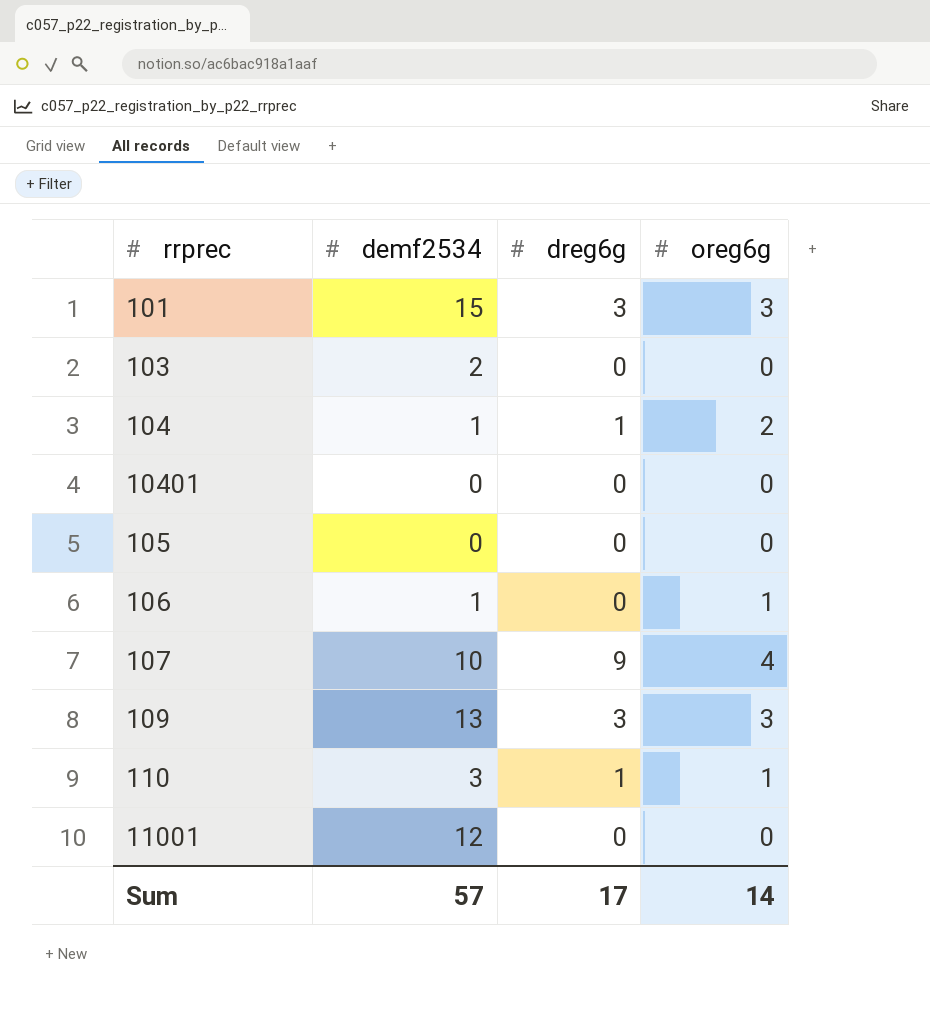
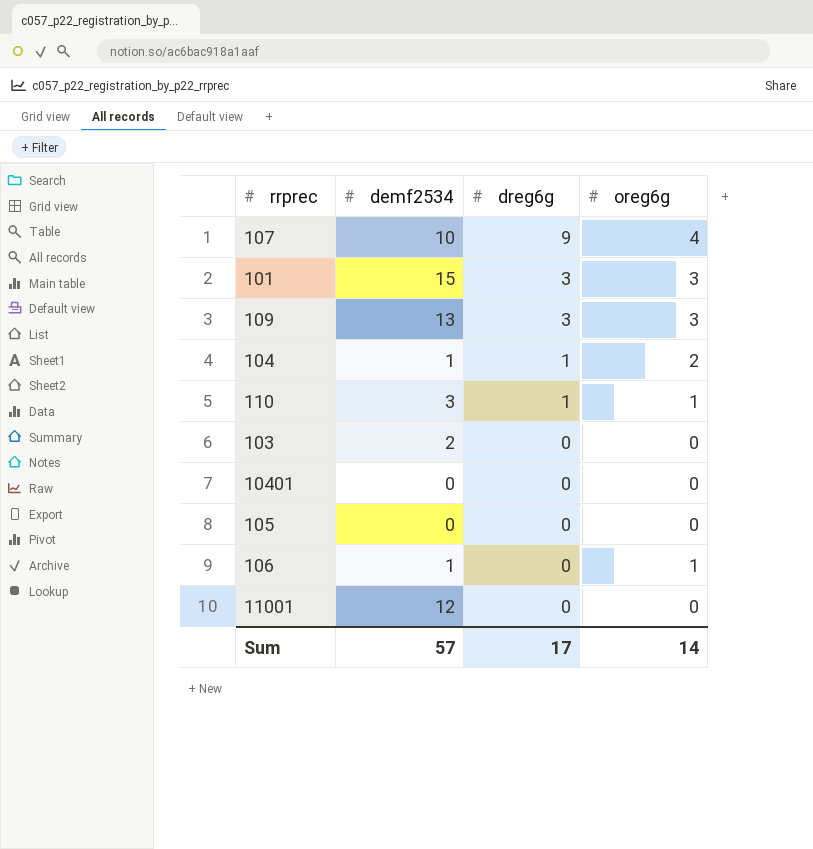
row order: none -> dreg6g descending

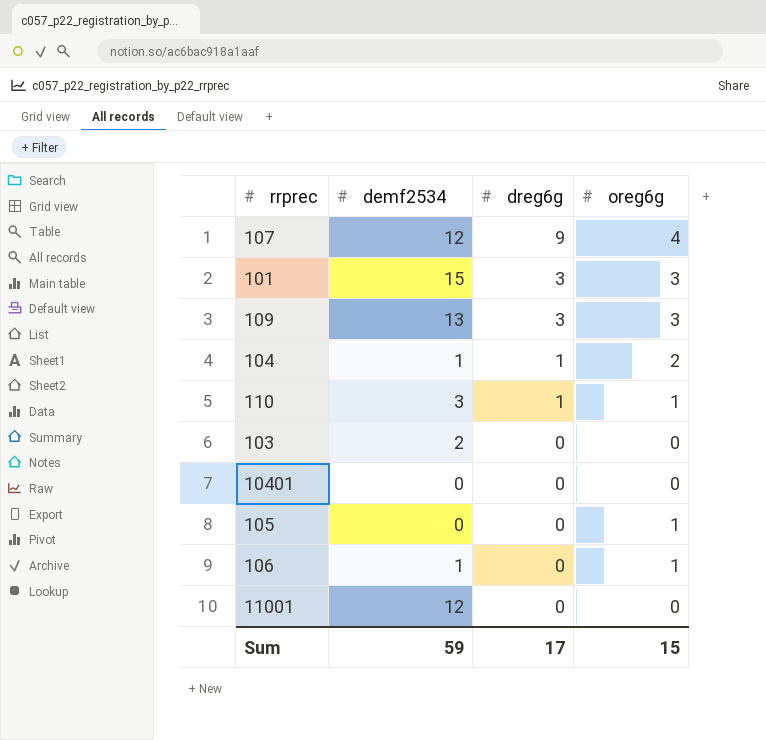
107 | demf2534: 10 -> 12
105 | oreg6g: 0 -> 1
Sum | demf2534: 57 -> 59
Sum | oreg6g: 14 -> 15

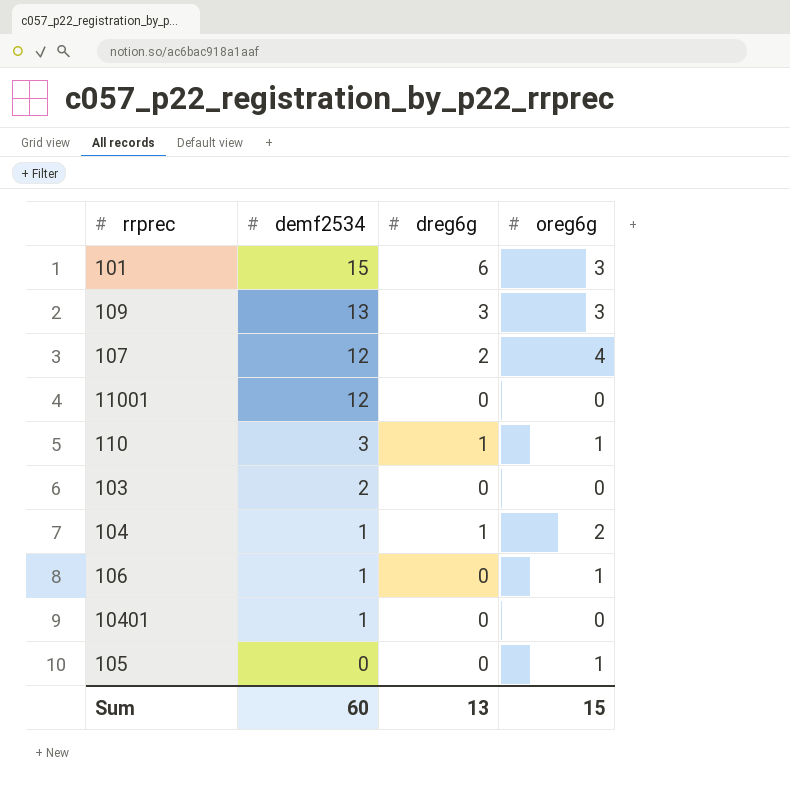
row order: dreg6g descending -> demf2534 descending
101 | dreg6g: 3 -> 6
107 | dreg6g: 9 -> 2
10401 | demf2534: 0 -> 1
Sum | demf2534: 59 -> 60
Sum | dreg6g: 17 -> 13

